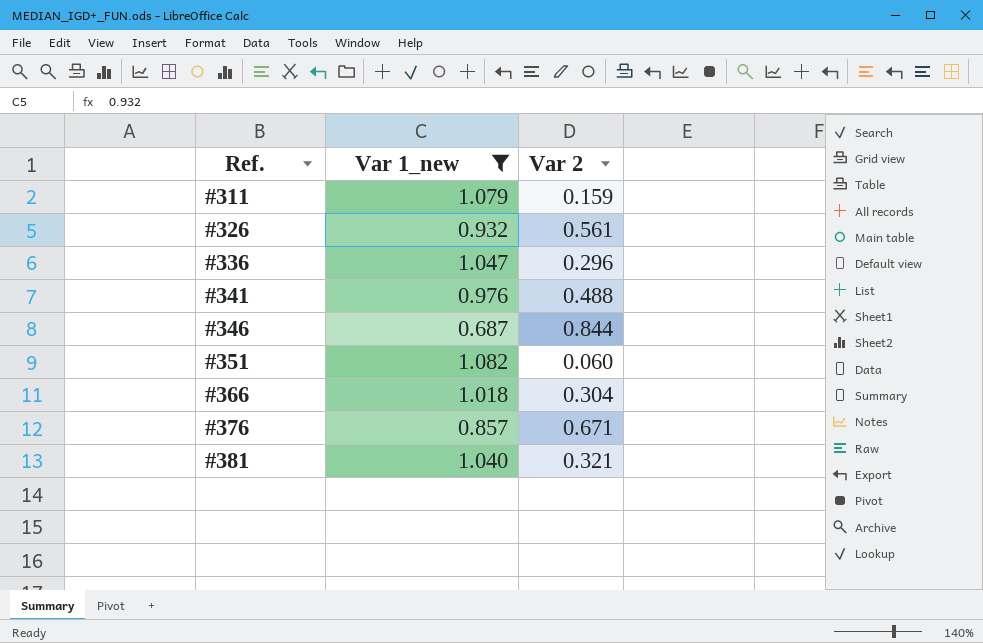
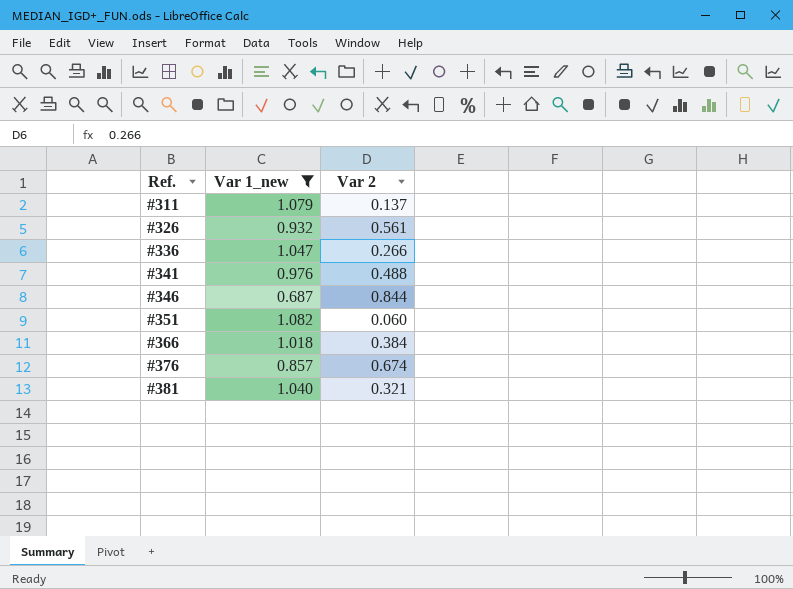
#311 | Var 2: 0.159 -> 0.137
#336 | Var 2: 0.296 -> 0.266
#366 | Var 2: 0.304 -> 0.384
#376 | Var 2: 0.671 -> 0.674

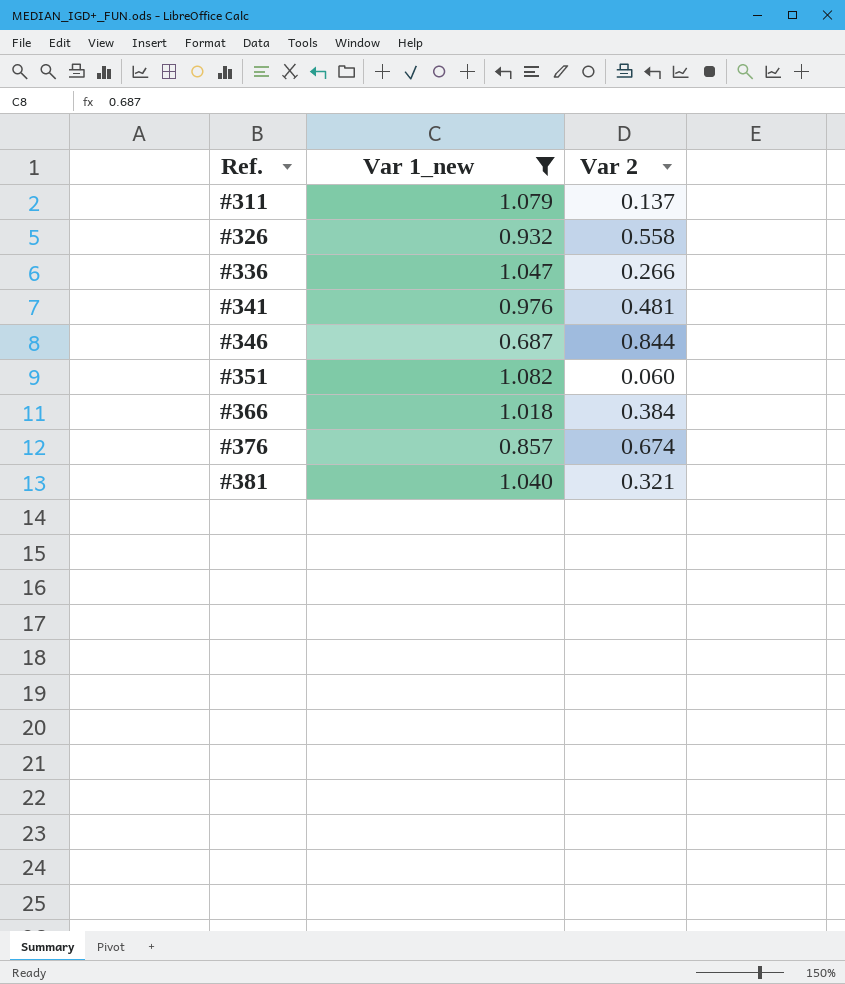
#326 | Var 2: 0.561 -> 0.558
#341 | Var 2: 0.488 -> 0.481

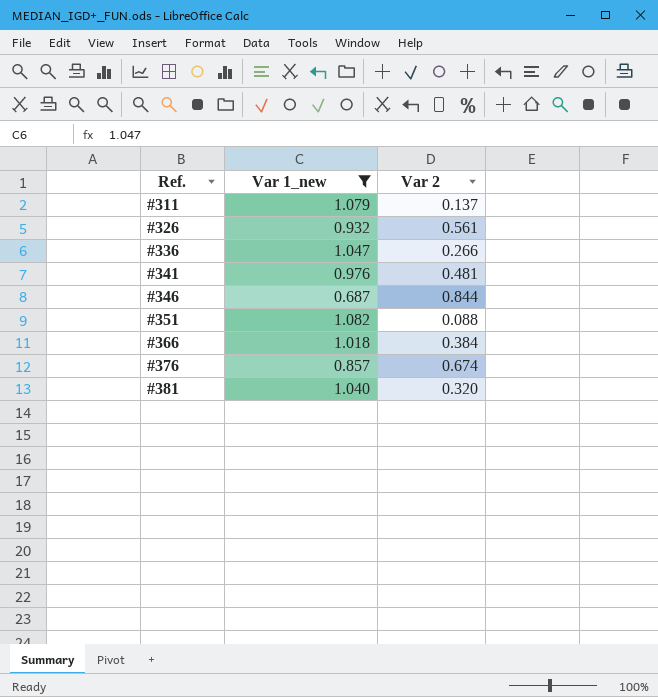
#326 | Var 2: 0.558 -> 0.561
#351 | Var 2: 0.060 -> 0.088
#381 | Var 2: 0.321 -> 0.320

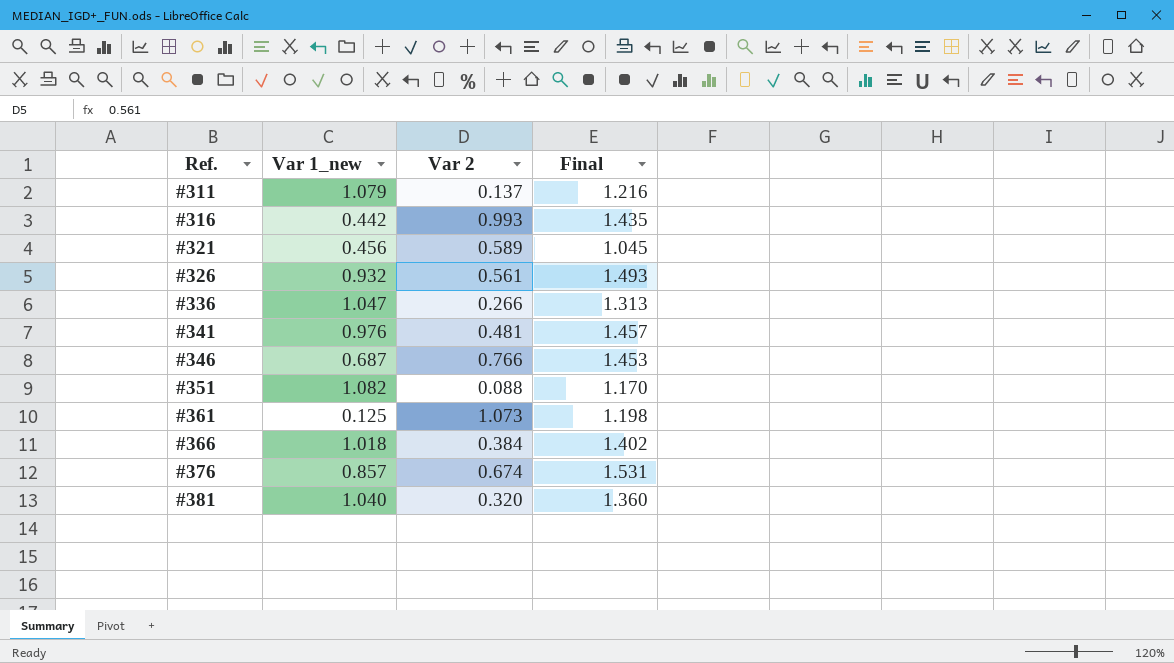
filter: Var 1_new >= 0.687 -> none
column Final | formula: none -> [Var 1_new] + [Var 2]
#346 | Var 2: 0.844 -> 0.766

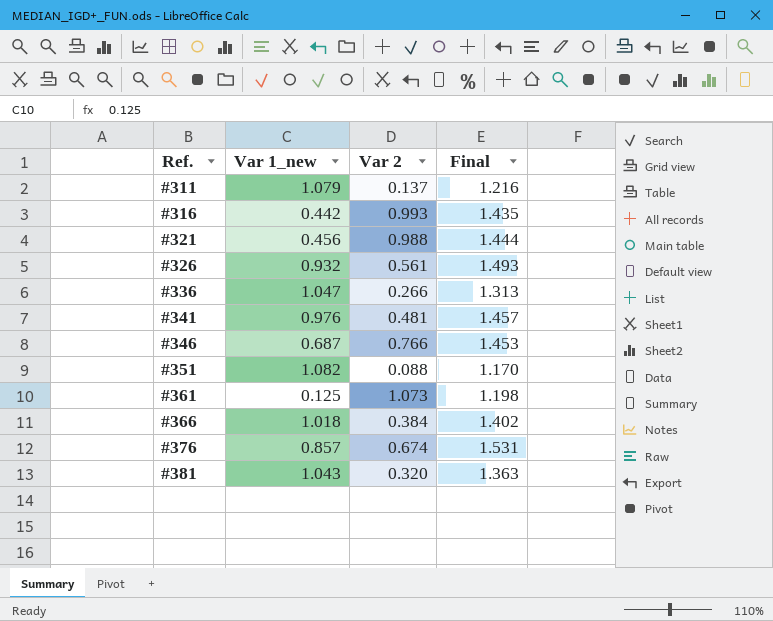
#321 | Var 2: 0.589 -> 0.988
#321 | Final: 1.045 -> 1.444
#381 | Var 1_new: 1.040 -> 1.043
#381 | Final: 1.360 -> 1.363

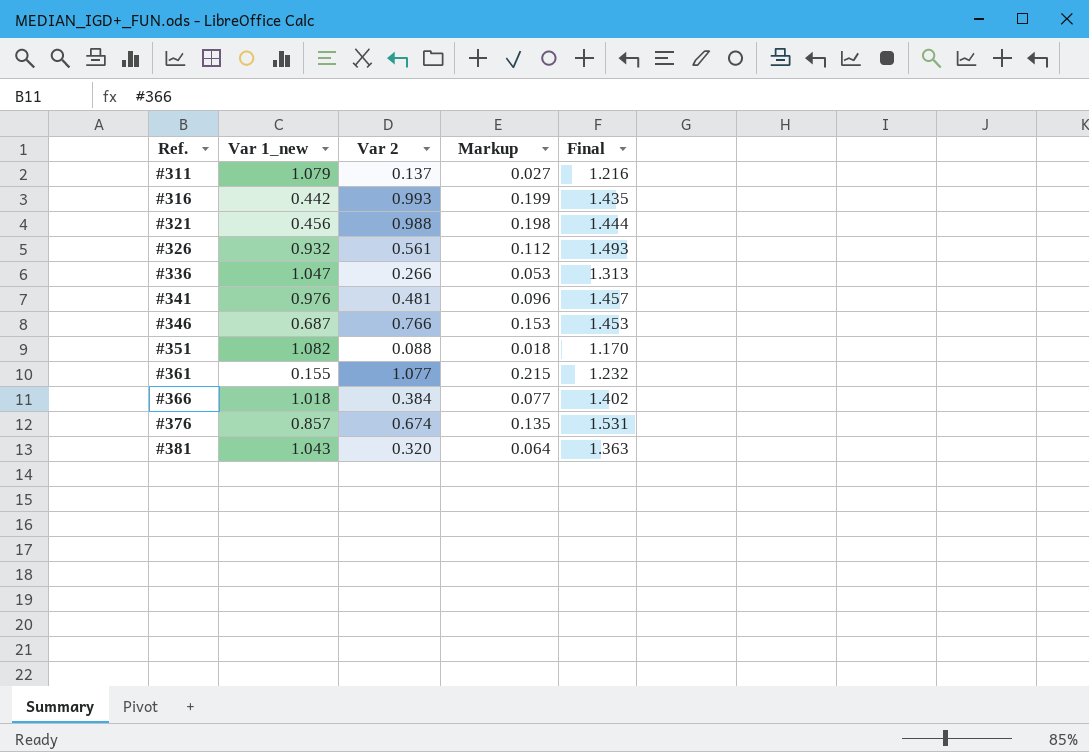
column Markup | formula: none -> [Var 2] * 0.2
#361 | Var 1_new: 0.125 -> 0.155
#361 | Var 2: 1.073 -> 1.077
#361 | Final: 1.198 -> 1.232

